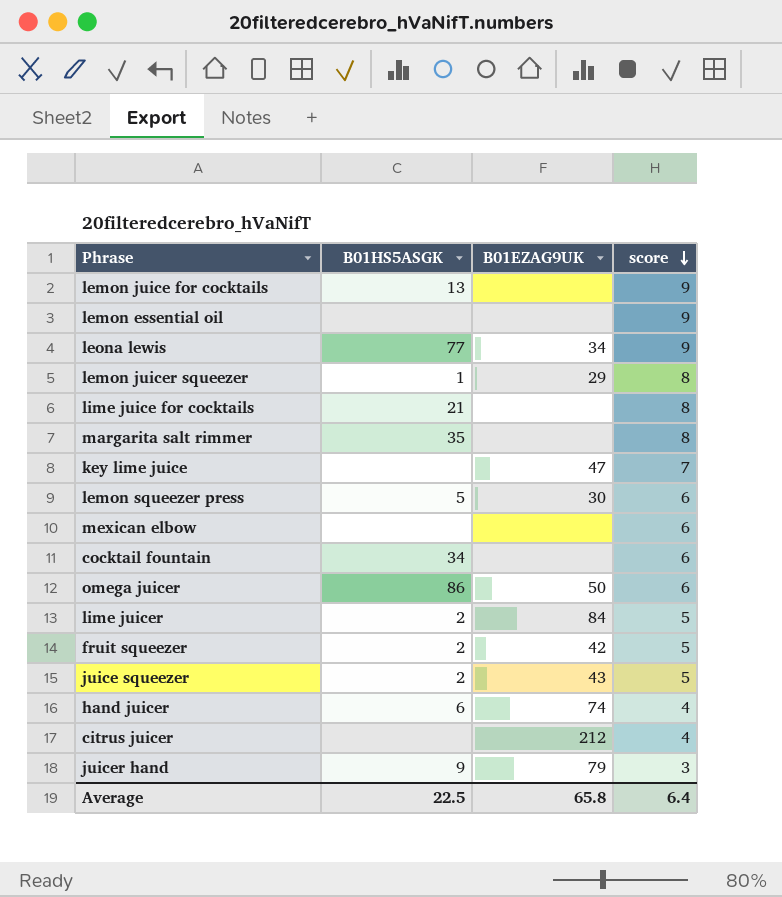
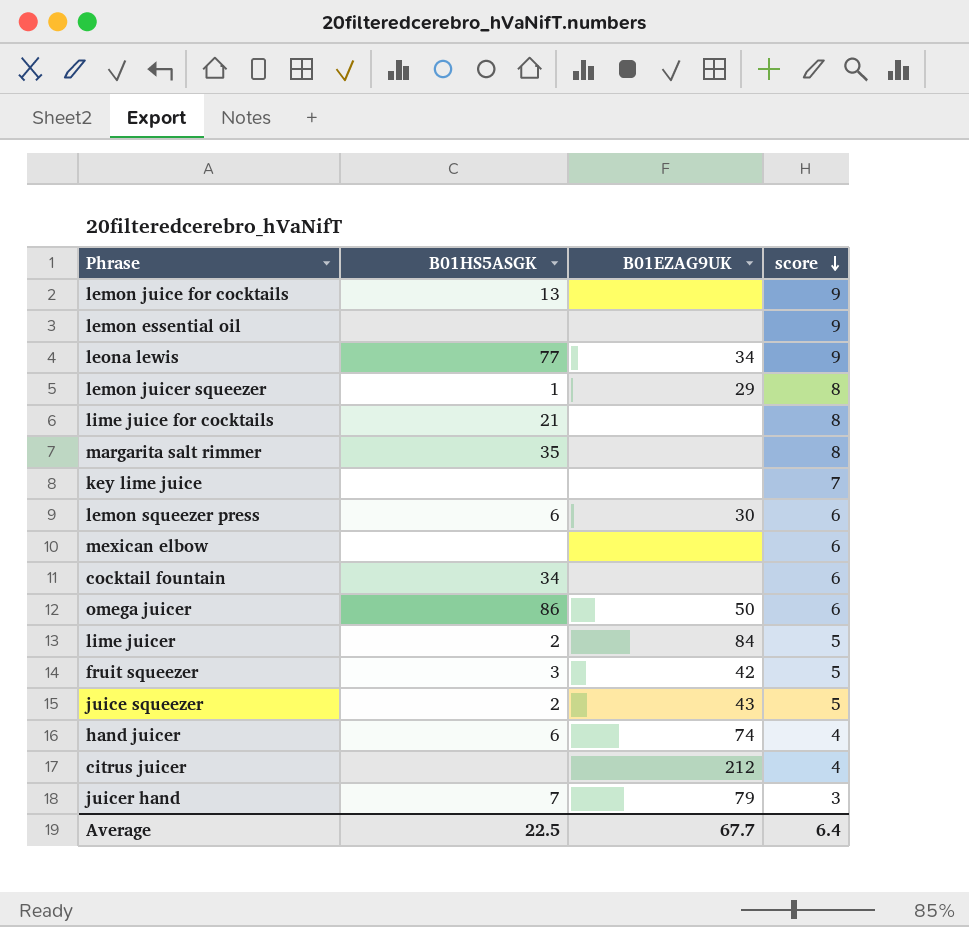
key lime juice | B01EZAG9UK: 47 -> none
lemon squeezer press | B01HS5ASGK: 5 -> 6
fruit squeezer | B01HS5ASGK: 2 -> 3
juicer hand | B01HS5ASGK: 9 -> 7
Average | B01EZAG9UK: 65.8 -> 67.7

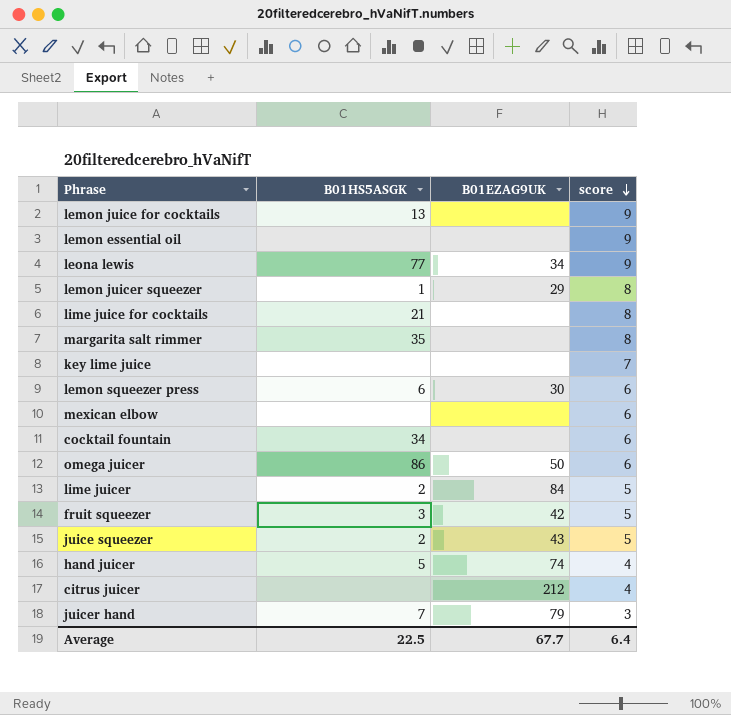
hand juicer | B01HS5ASGK: 6 -> 5

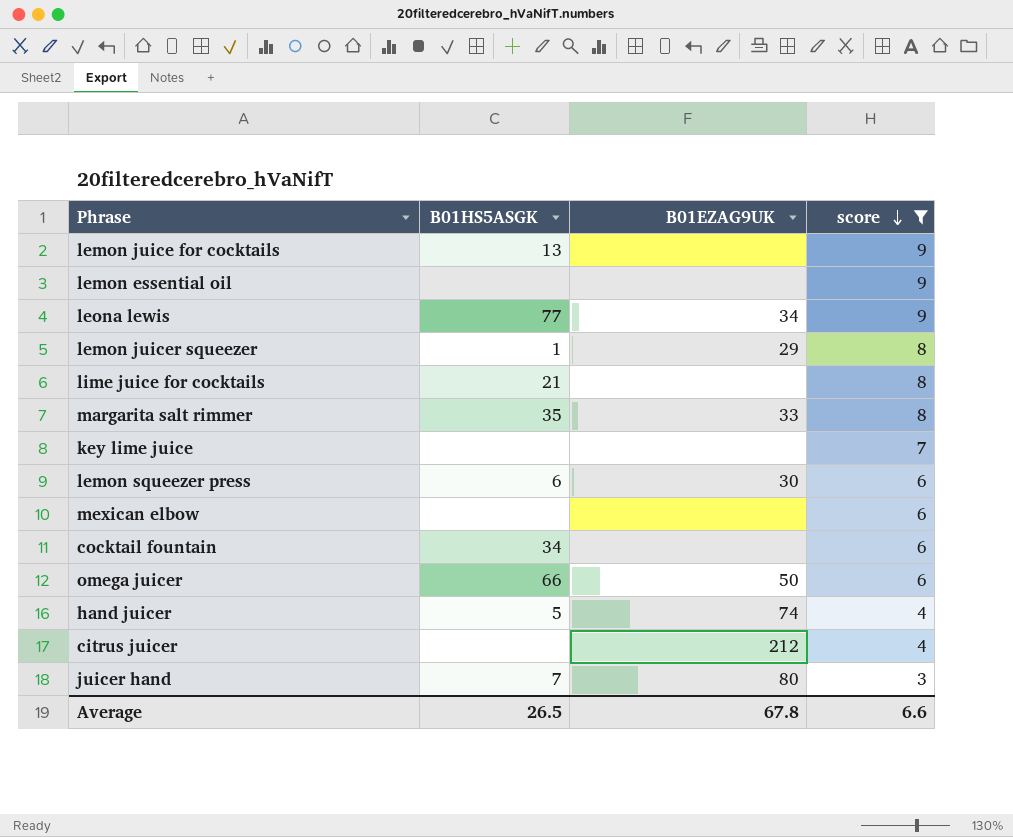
filter: none -> score != 5
margarita salt rimmer | B01EZAG9UK: none -> 33
omega juicer | B01HS5ASGK: 86 -> 66
juicer hand | B01EZAG9UK: 79 -> 80
Average | B01HS5ASGK: 22.5 -> 26.5
Average | B01EZAG9UK: 67.7 -> 67.8
Average | score: 6.4 -> 6.6

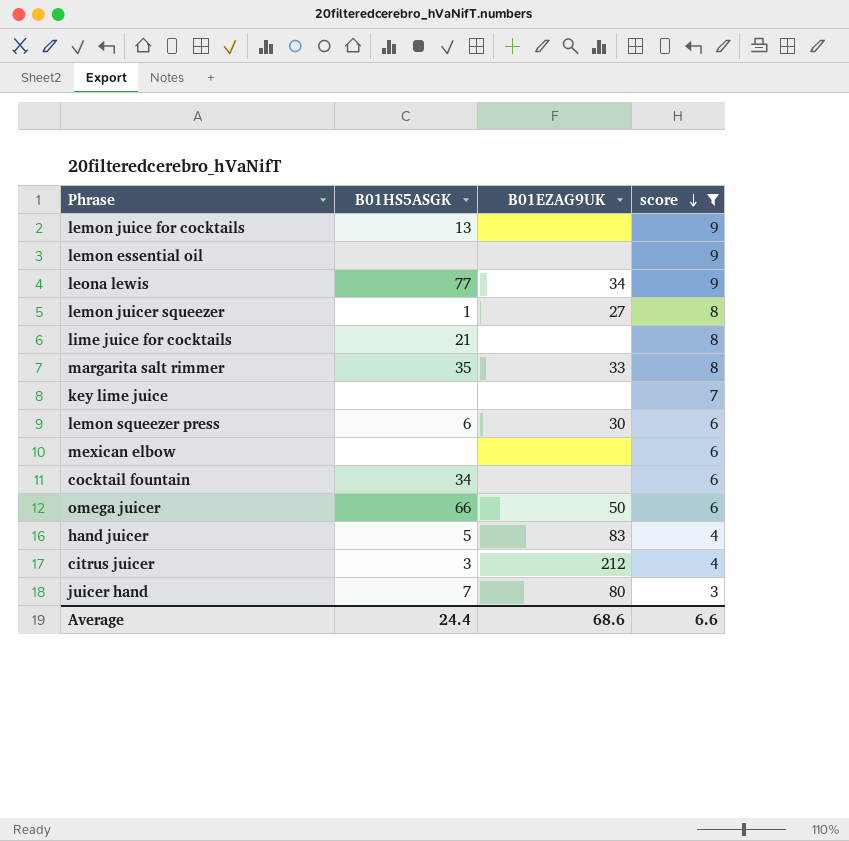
lemon juicer squeezer | B01EZAG9UK: 29 -> 27
hand juicer | B01EZAG9UK: 74 -> 83
citrus juicer | B01HS5ASGK: none -> 3
Average | B01HS5ASGK: 26.5 -> 24.4
Average | B01EZAG9UK: 67.8 -> 68.6

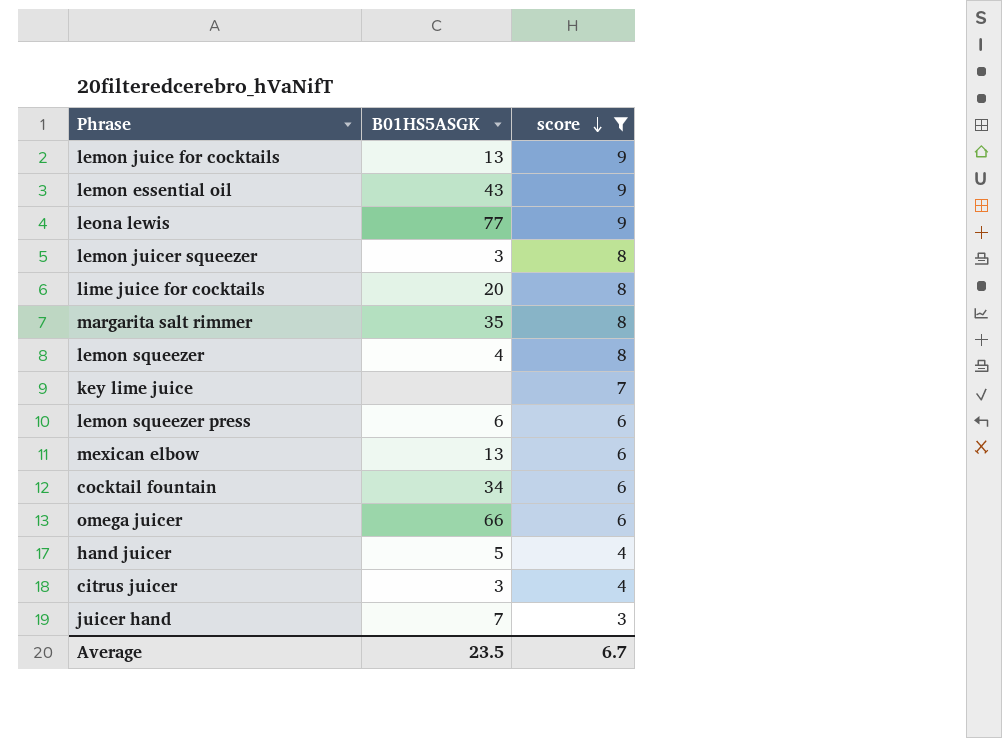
column B01EZAG9UK | position: 3 -> none
lemon essential oil | B01HS5ASGK: none -> 43
lemon juicer squeezer | B01HS5ASGK: 1 -> 3
lime juice for cocktails | B01HS5ASGK: 21 -> 20
row lemon squeezer: none -> 4 | 8
mexican elbow | B01HS5ASGK: none -> 13
Average | B01HS5ASGK: 24.4 -> 23.5
Average | score: 6.6 -> 6.7

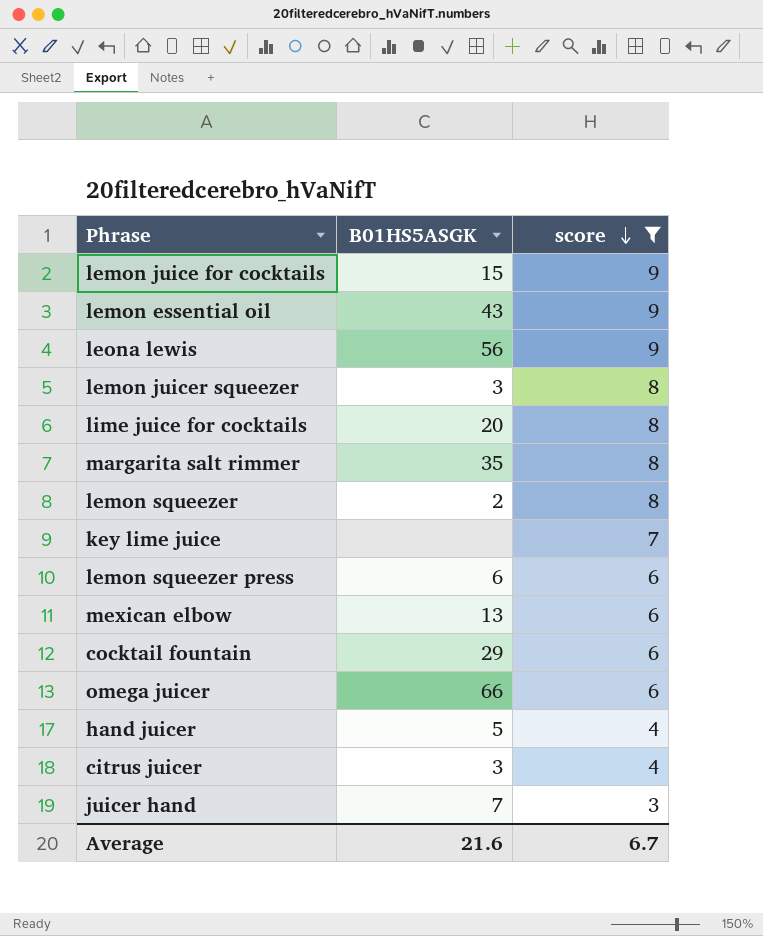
lemon juice for cocktails | B01HS5ASGK: 13 -> 15
leona lewis | B01HS5ASGK: 77 -> 56
lemon squeezer | B01HS5ASGK: 4 -> 2
cocktail fountain | B01HS5ASGK: 34 -> 29
Average | B01HS5ASGK: 23.5 -> 21.6

